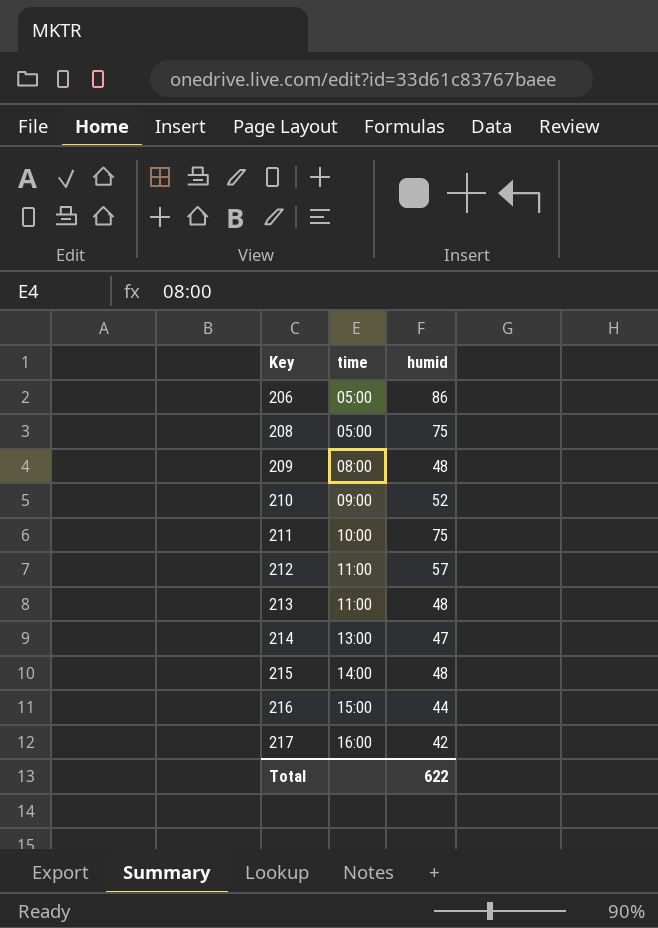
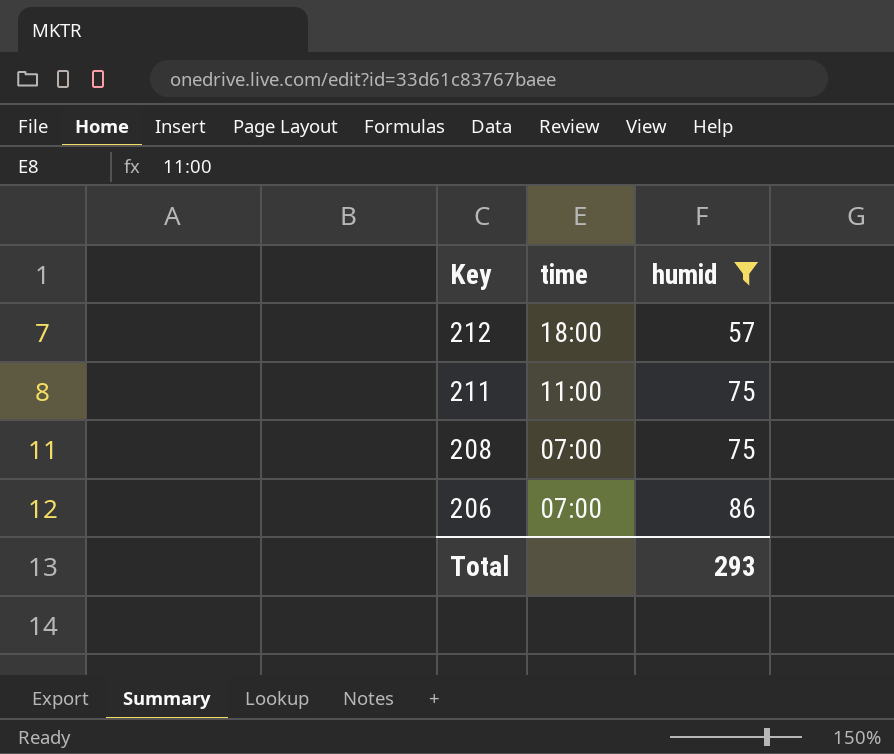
filter: none -> humid >= 57
row order: Key ascending -> Key descending
212 | time: 11:00 -> 18:00
211 | time: 10:00 -> 11:00
208 | time: 05:00 -> 07:00
206 | time: 05:00 -> 07:00
Total | humid: 622 -> 293

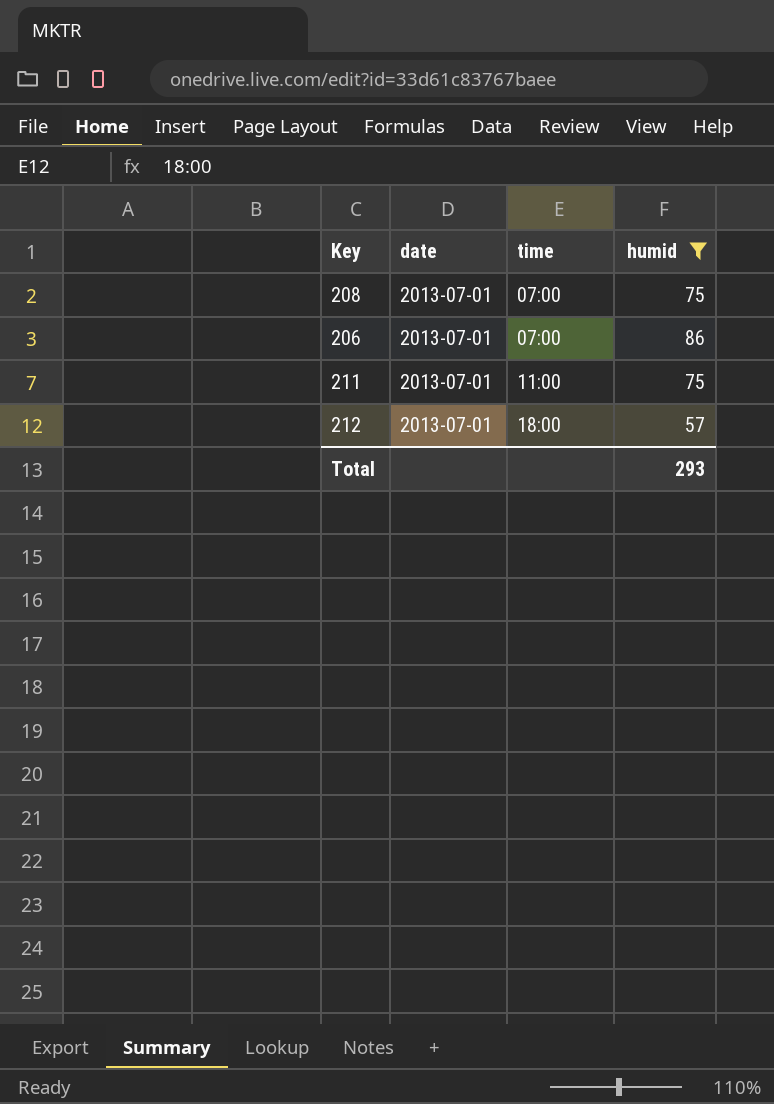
row order: Key descending -> time ascending
column date | position: none -> 2

